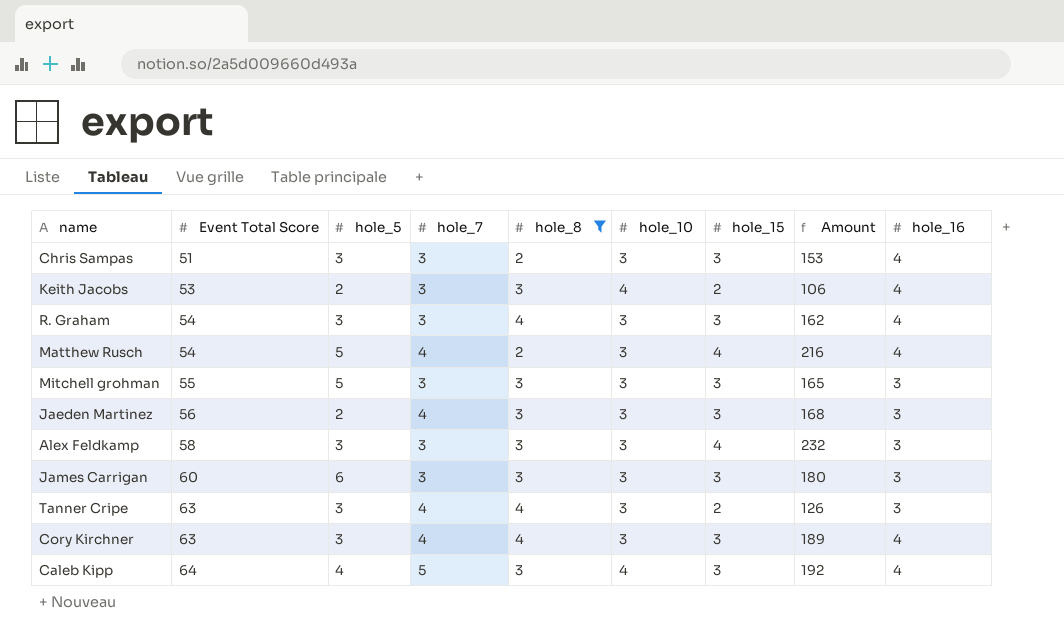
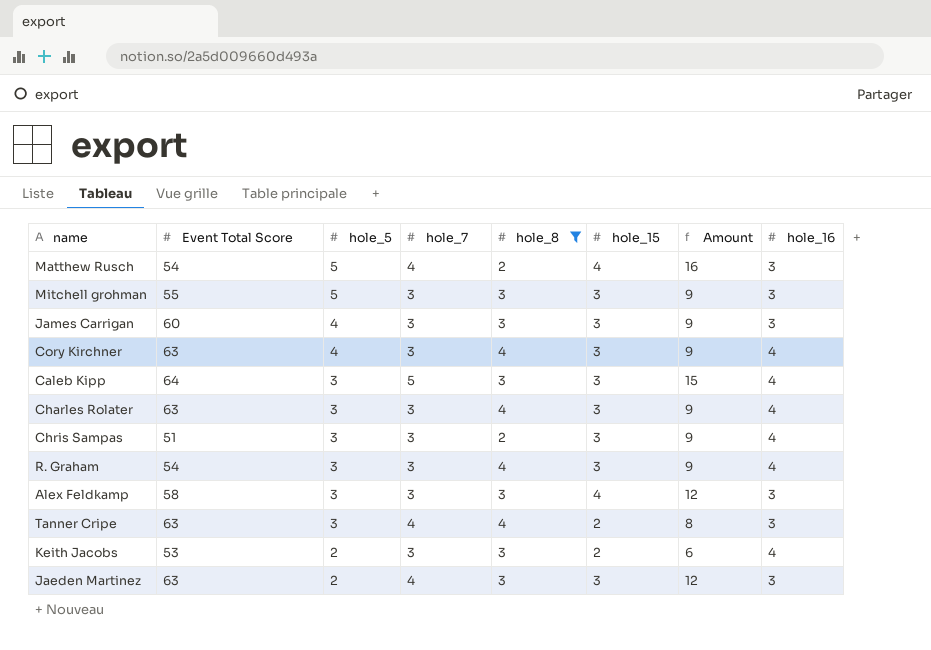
row order: Event Total Score ascending -> hole_5 descending
column hole_10 | position: 6 -> none
column Amount | formula: [Event Total Score] * [hole_15] -> [hole_7] * [hole_15]
Matthew Rusch | hole_16: 4 -> 3
James Carrigan | hole_5: 6 -> 4
Cory Kirchner | hole_5: 3 -> 4
Cory Kirchner | hole_7: 4 -> 3
Caleb Kipp | hole_5: 4 -> 3
row Charles Rolater: none -> 63 | 3 | 3 | 4 | 3 | 9 | 4
Jaeden Martinez | Event Total Score: 56 -> 63

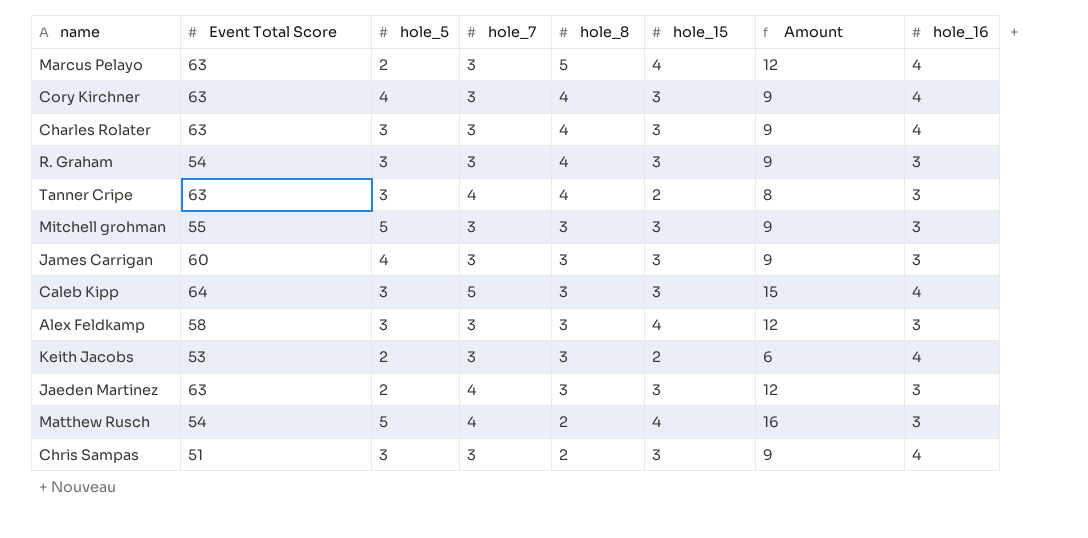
filter: hole_8 != 5 -> none
row order: hole_5 descending -> hole_8 descending
R. Graham | hole_16: 4 -> 3

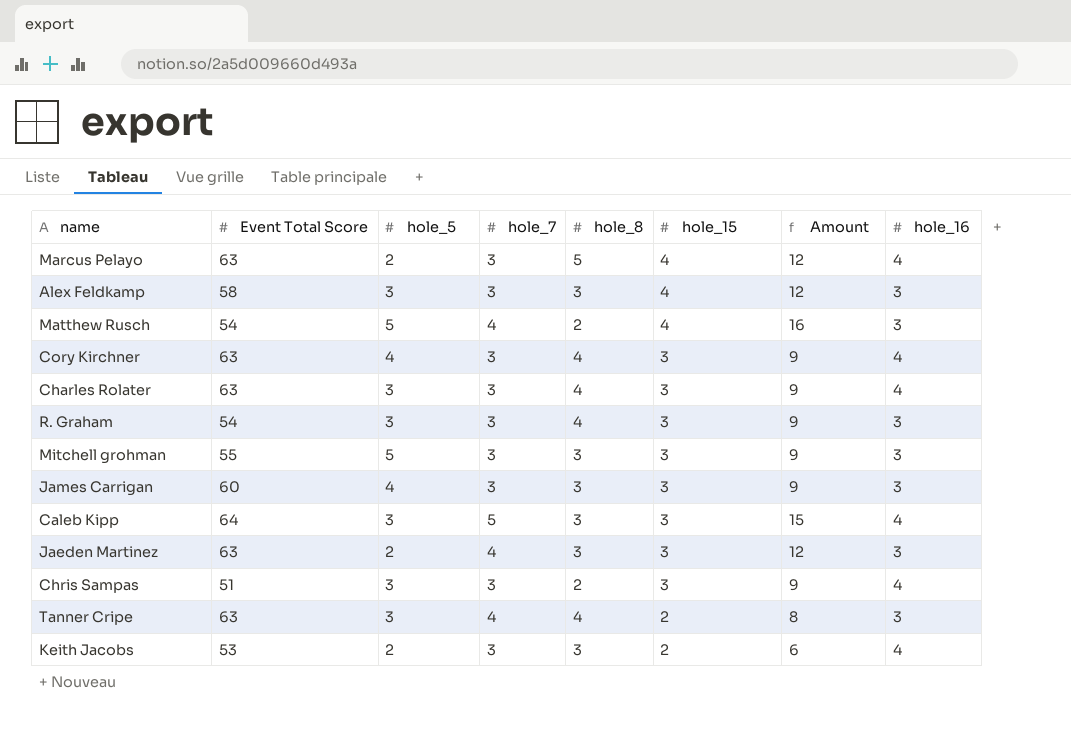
row order: hole_8 descending -> hole_15 descending

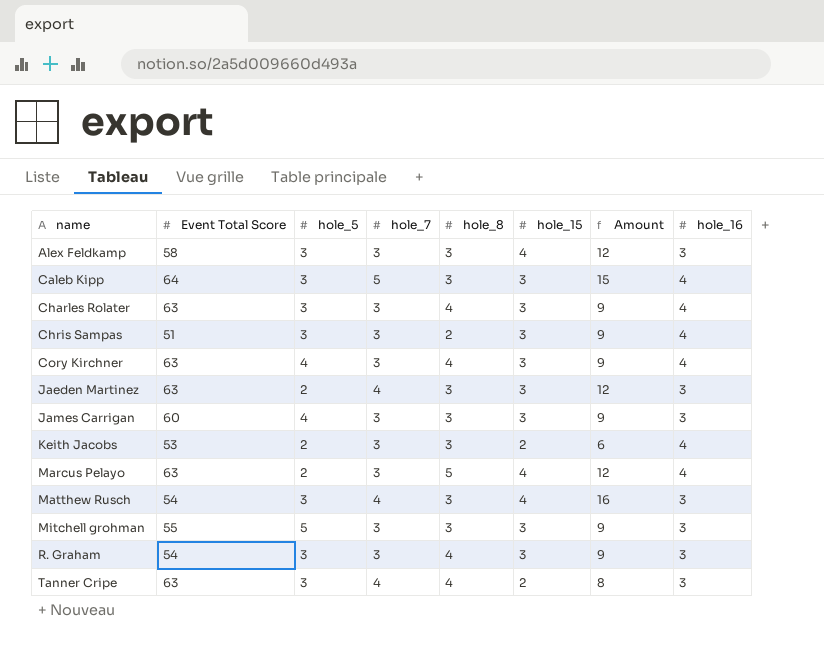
row order: hole_15 descending -> name ascending
Matthew Rusch | hole_5: 5 -> 3
Matthew Rusch | hole_8: 2 -> 3

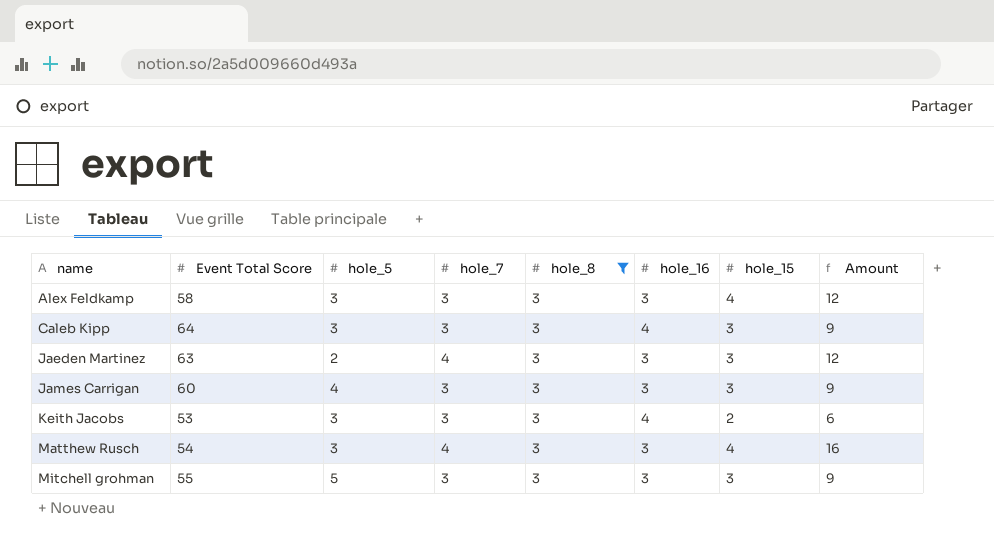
filter: none -> hole_8 = 3
column hole_16 | position: 8 -> 6
Caleb Kipp | hole_7: 5 -> 3
Caleb Kipp | Amount: 15 -> 9
Keith Jacobs | hole_5: 2 -> 3

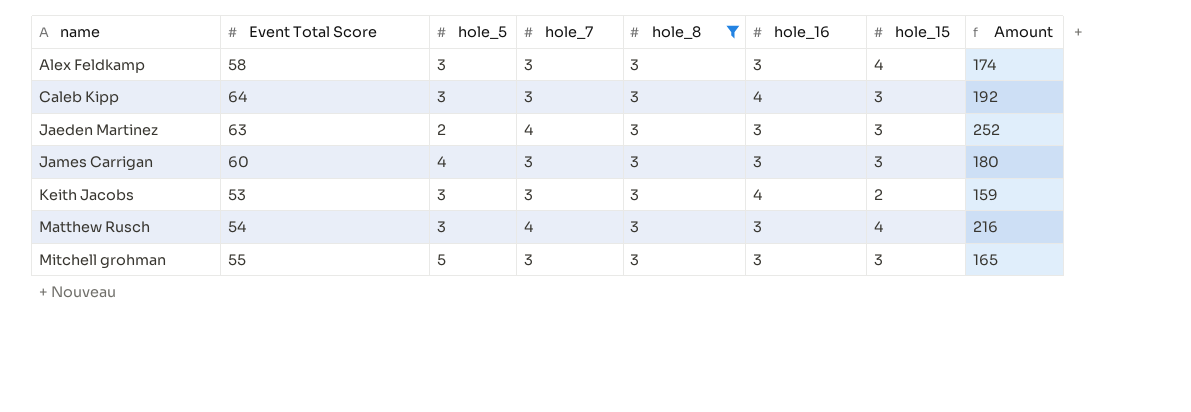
column Amount | formula: [hole_7] * [hole_15] -> [Event Total Score] * [hole_7]

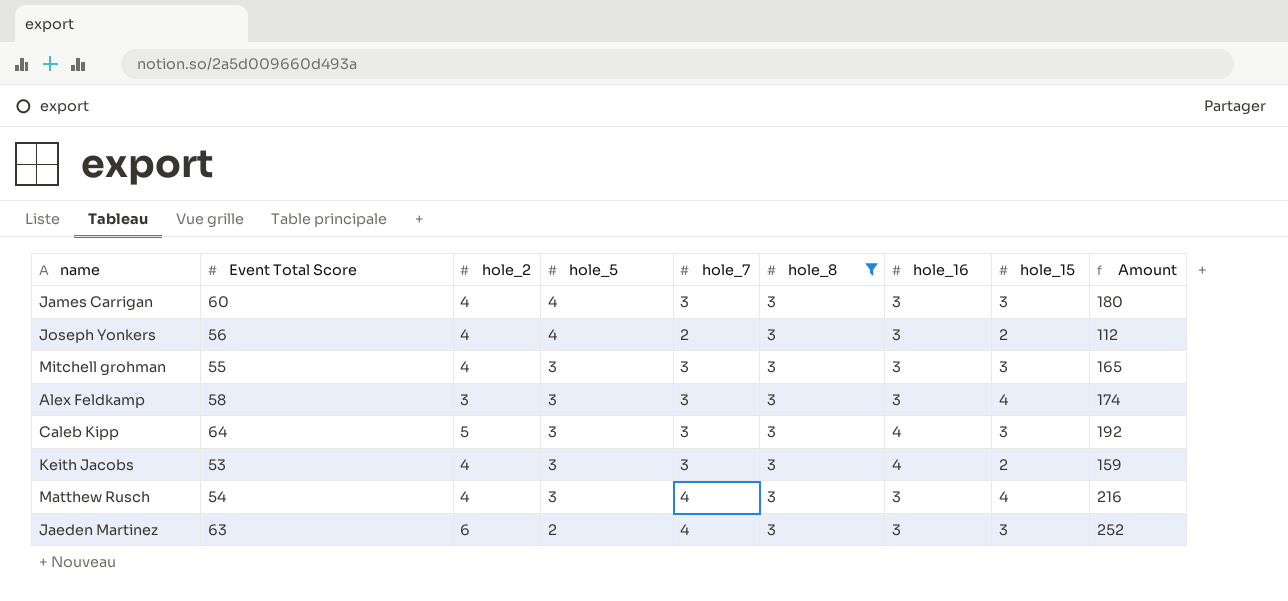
row order: name ascending -> hole_5 descending
column hole_2 | position: none -> 3
row Joseph Yonkers: none -> 56 | 4 | 4 | 2 | 3 | 3 | 2 | 112
Mitchell grohman | hole_5: 5 -> 3

